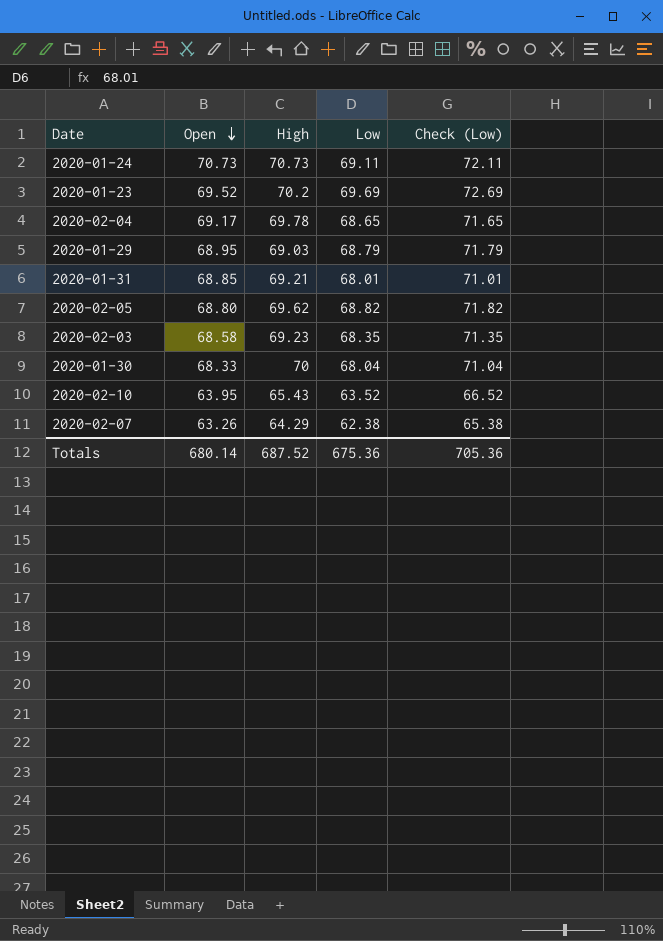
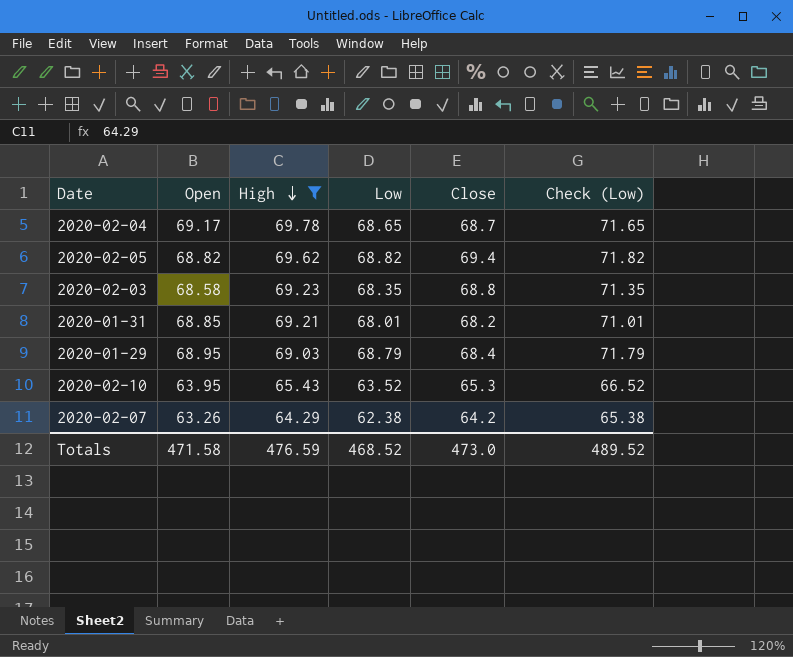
filter: none -> High <= 69.78
row order: Open descending -> High descending
column Close | position: none -> 5
2020-02-05 | Open: 68.80 -> 68.82
Totals | Open: 680.14 -> 471.58
Totals | High: 687.52 -> 476.59
Totals | Low: 675.36 -> 468.52
Totals | Check (Low): 705.36 -> 489.52

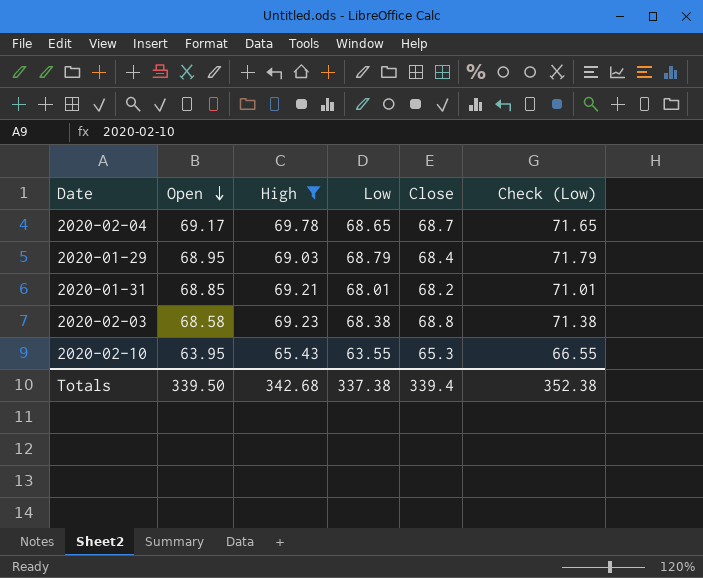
row order: High descending -> Open descending
row 2020-02-05: 68.82 | 69.62 | 68.82 | 69.4 | 71.82 -> none
row 2020-02-07: 63.26 | 64.29 | 62.38 | 64.2 | 65.38 -> none
2020-02-03 | Low: 68.35 -> 68.38
2020-02-03 | Check (Low): 71.35 -> 71.38
2020-02-10 | Low: 63.52 -> 63.55
2020-02-10 | Check (Low): 66.52 -> 66.55
Totals | Open: 471.58 -> 339.50
Totals | High: 476.59 -> 342.68
Totals | Low: 468.52 -> 337.38
Totals | Close: 473.0 -> 339.4
Totals | Check (Low): 489.52 -> 352.38

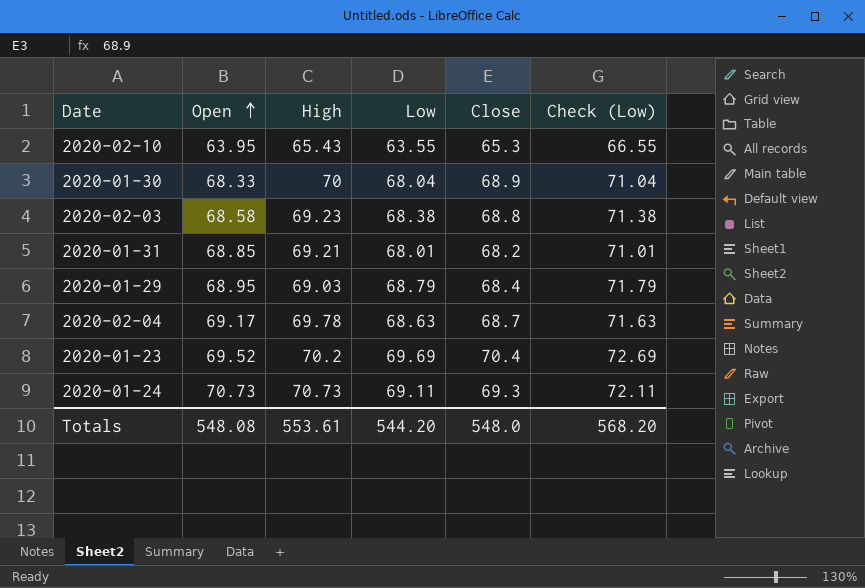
filter: High <= 69.78 -> none
row order: Open descending -> Open ascending
2020-02-04 | Low: 68.65 -> 68.63
2020-02-04 | Check (Low): 71.65 -> 71.63
Totals | Open: 339.50 -> 548.08
Totals | High: 342.68 -> 553.61
Totals | Low: 337.38 -> 544.20
Totals | Close: 339.4 -> 548.0
Totals | Check (Low): 352.38 -> 568.20

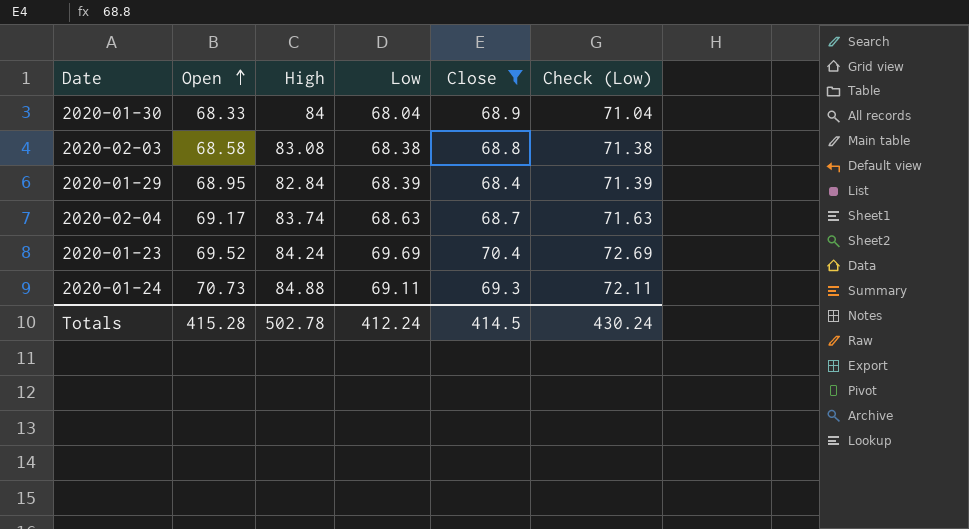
filter: none -> Close >= 68.4
2020-01-30 | High: 70 -> 84
2020-02-03 | High: 69.23 -> 83.08
2020-01-29 | High: 69.03 -> 82.84
2020-01-29 | Low: 68.79 -> 68.39
2020-01-29 | Check (Low): 71.79 -> 71.39
2020-02-04 | High: 69.78 -> 83.74
2020-01-23 | High: 70.2 -> 84.24
2020-01-24 | High: 70.73 -> 84.88
Totals | Open: 548.08 -> 415.28
Totals | High: 553.61 -> 502.78
Totals | Low: 544.20 -> 412.24
Totals | Close: 548.0 -> 414.5
Totals | Check (Low): 568.20 -> 430.24

